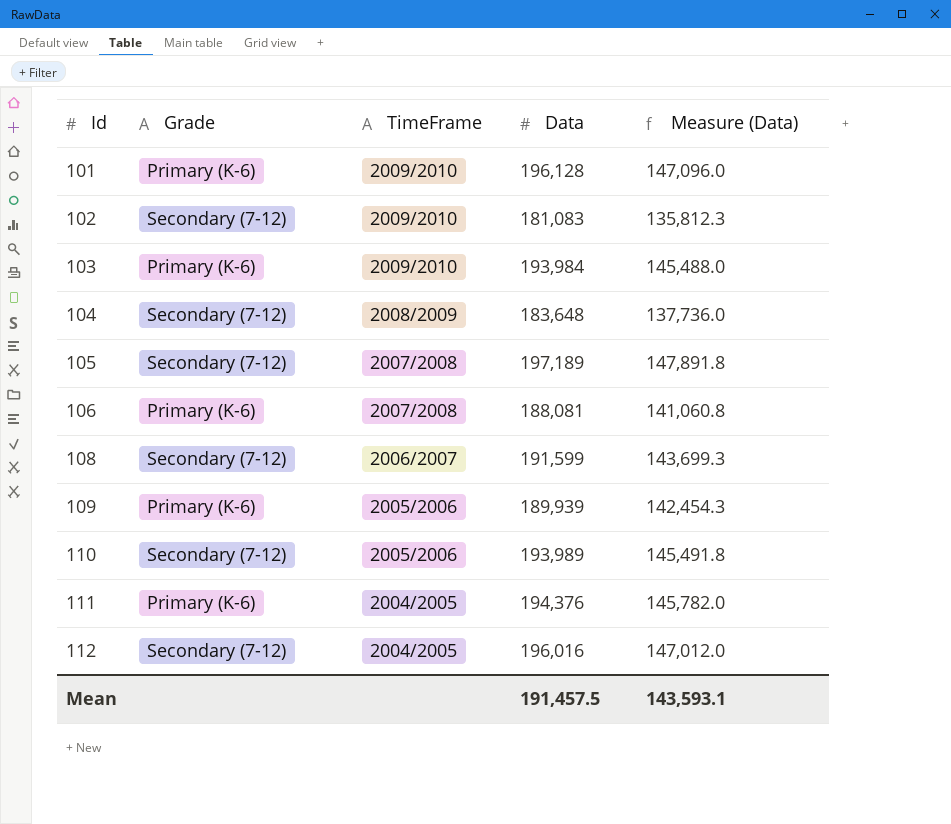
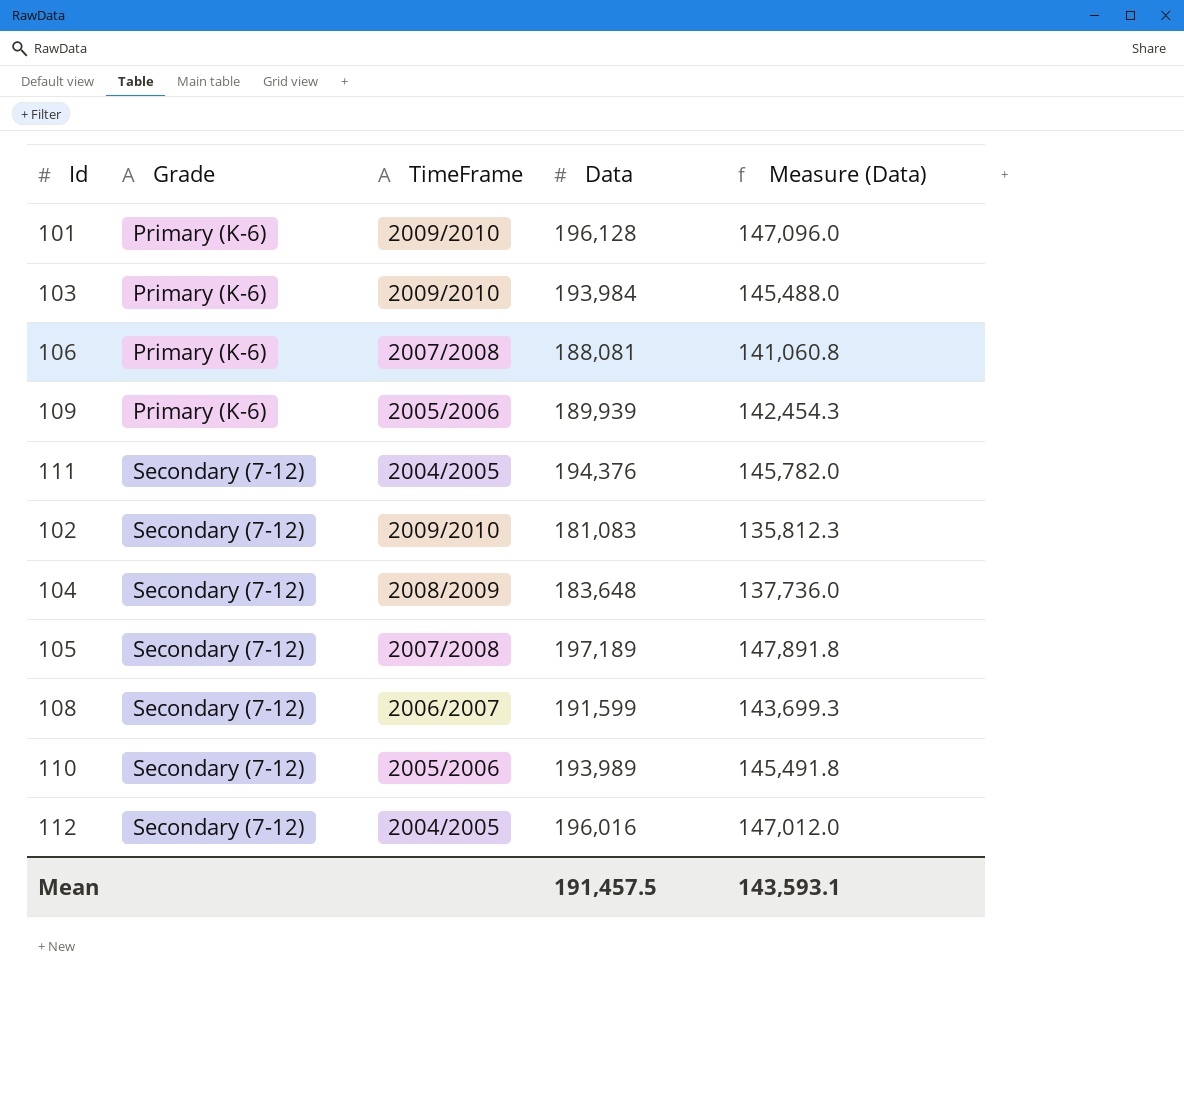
row order: Id ascending -> Grade ascending
111 | Grade: Primary (K-6) -> Secondary (7-12)

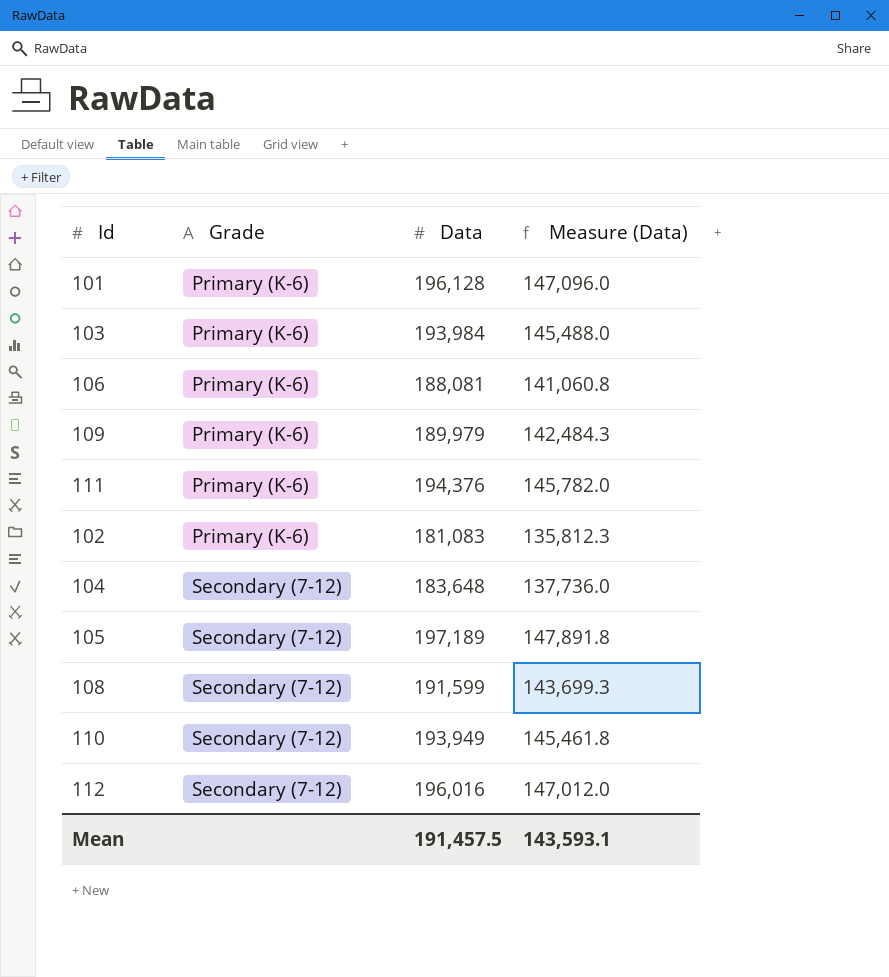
column TimeFrame | position: 3 -> none
109 | Data: 189,939 -> 189,979
109 | Measure (Data): 142,454.3 -> 142,484.3
111 | Grade: Secondary (7-12) -> Primary (K-6)
102 | Grade: Secondary (7-12) -> Primary (K-6)
110 | Data: 193,989 -> 193,949
110 | Measure (Data): 145,491.8 -> 145,461.8

